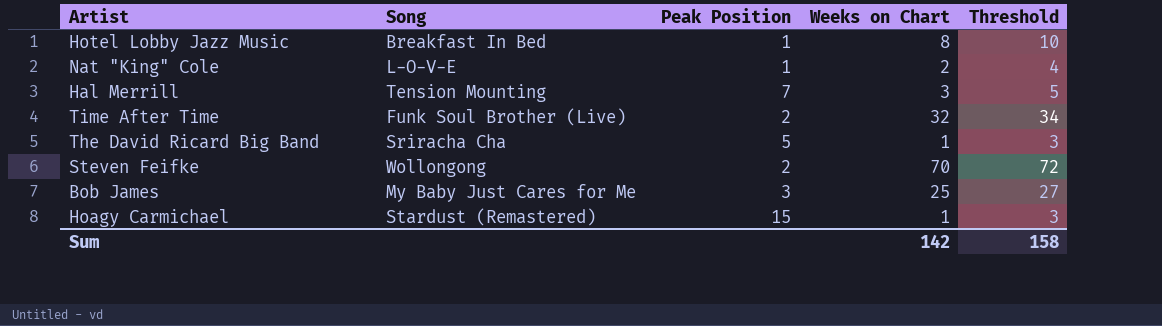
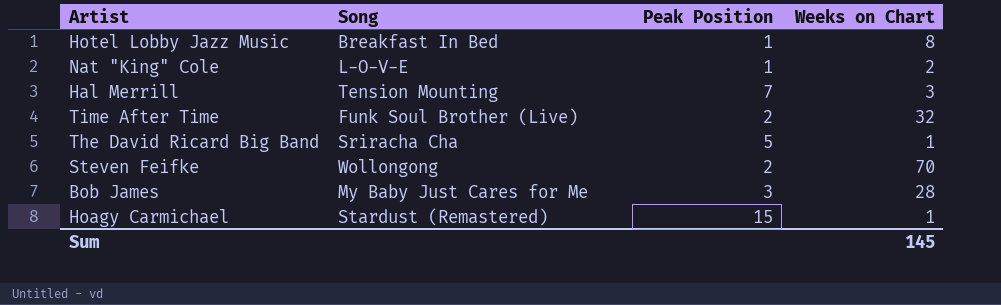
column Threshold | formula: [Weeks on Chart] + 2 -> none
Bob James | Weeks on Chart: 25 -> 28
Sum | Weeks on Chart: 142 -> 145

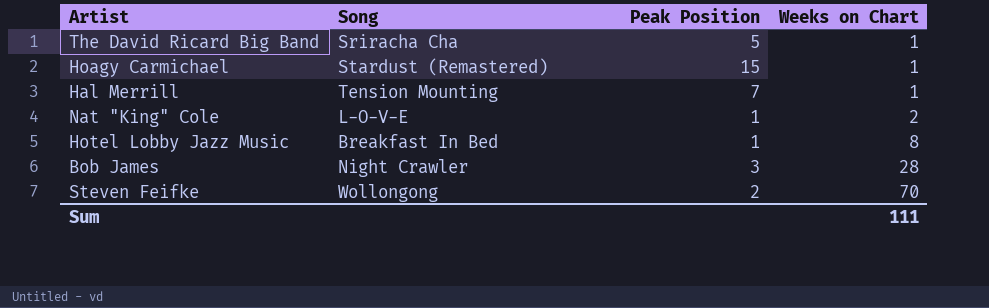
row order: none -> Weeks on Chart ascending
row Time After Time: Funk Soul Brother (Live) | 2 | 32 -> none
Hal Merrill | Weeks on Chart: 3 -> 1
Bob James | Song: My Baby Just Cares for Me -> Night Crawler
Sum | Weeks on Chart: 145 -> 111

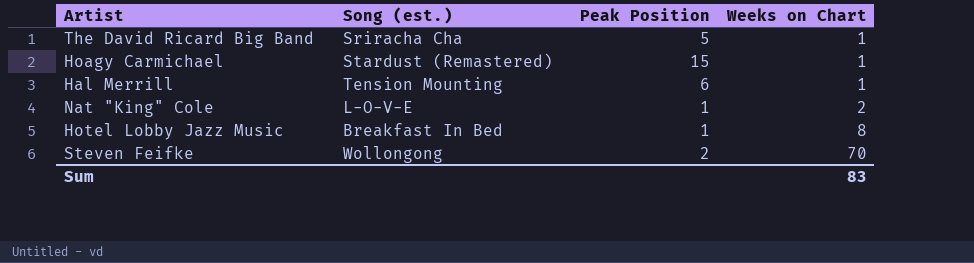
column name: Song -> Song (est.)
row Bob James: Night Crawler | 3 | 28 -> none
Hal Merrill | Peak Position: 7 -> 6
Sum | Weeks on Chart: 111 -> 83

